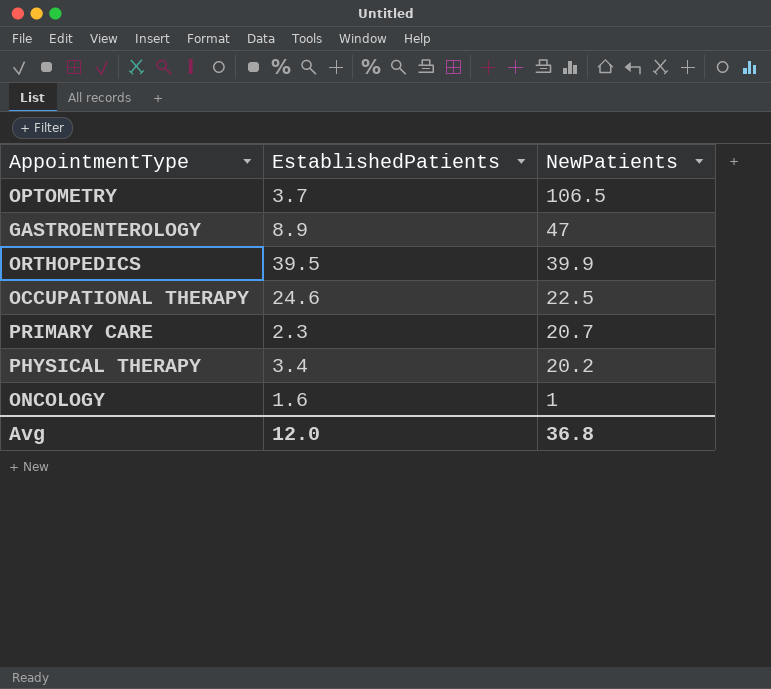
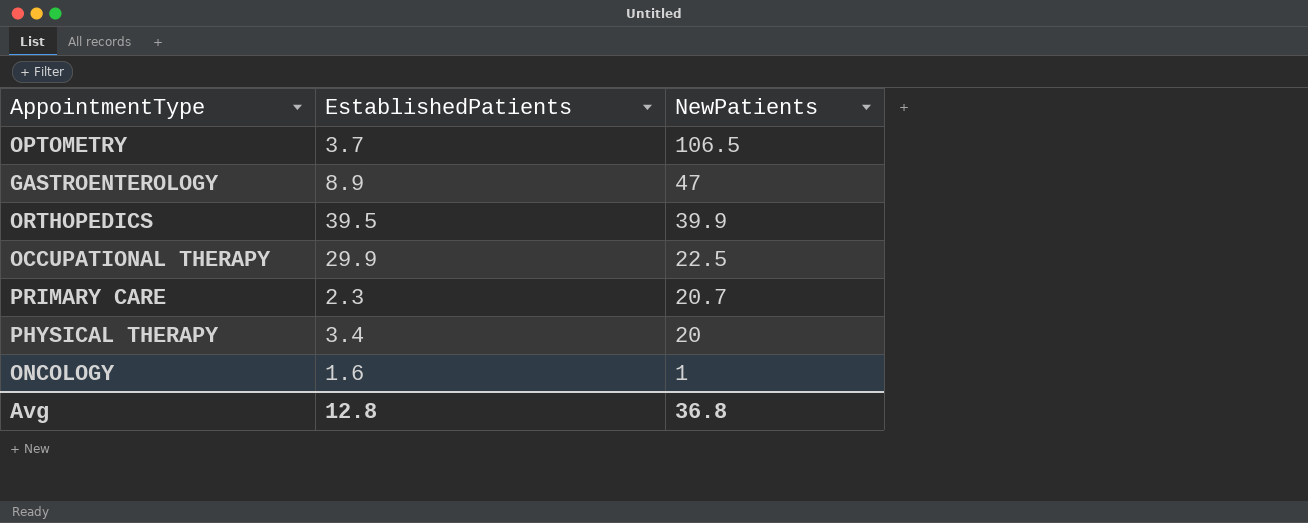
OCCUPATIONAL THERAPY | EstablishedPatients: 24.6 -> 29.9
PHYSICAL THERAPY | NewPatients: 20.2 -> 20
Avg | EstablishedPatients: 12.0 -> 12.8

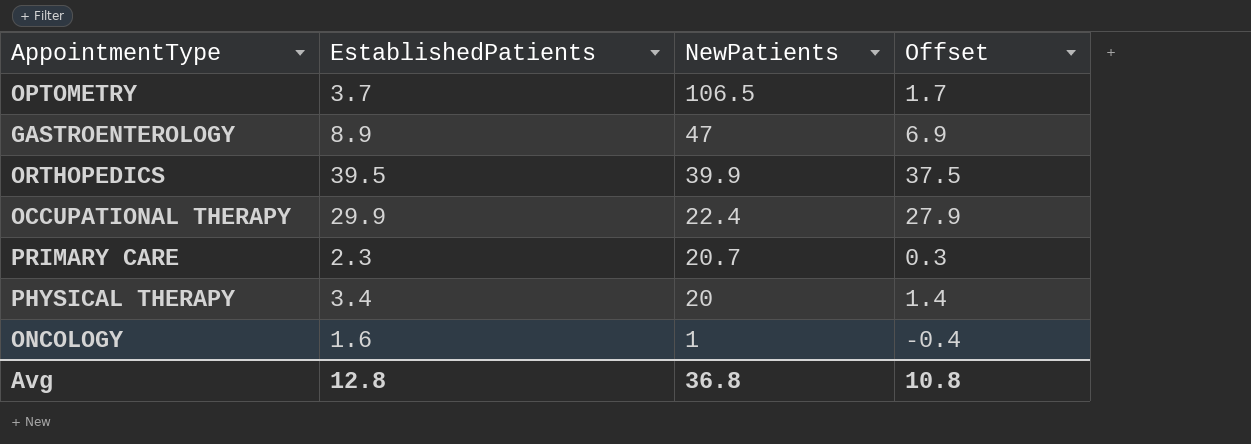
column Offset | formula: none -> [EstablishedPatients] - 2
OCCUPATIONAL THERAPY | NewPatients: 22.5 -> 22.4

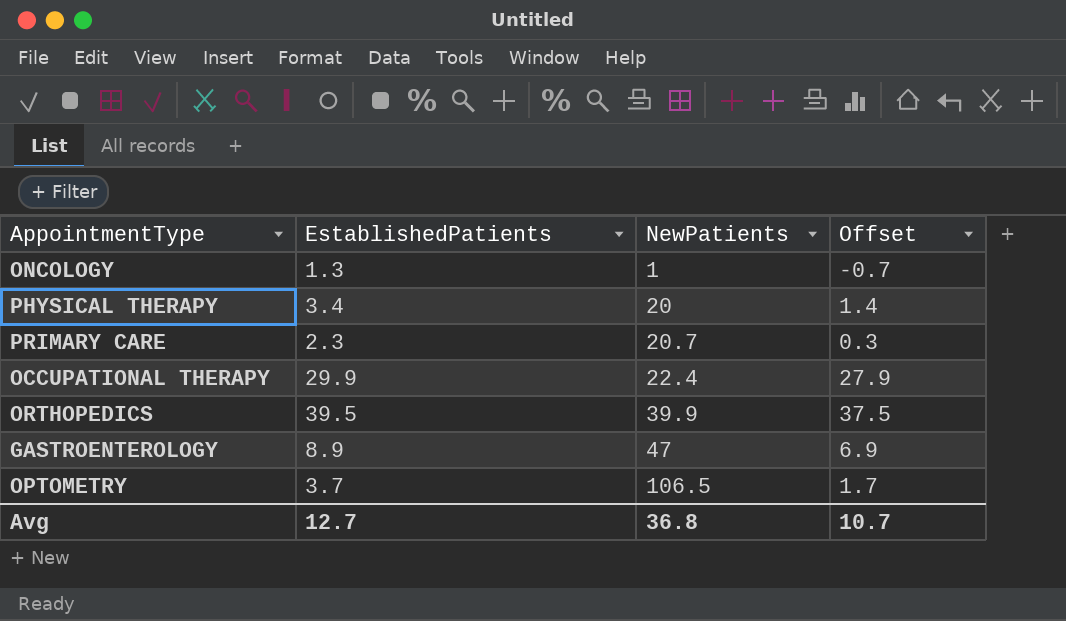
row order: NewPatients descending -> NewPatients ascending
ONCOLOGY | EstablishedPatients: 1.6 -> 1.3
ONCOLOGY | Offset: -0.4 -> -0.7
Avg | EstablishedPatients: 12.8 -> 12.7
Avg | Offset: 10.8 -> 10.7

